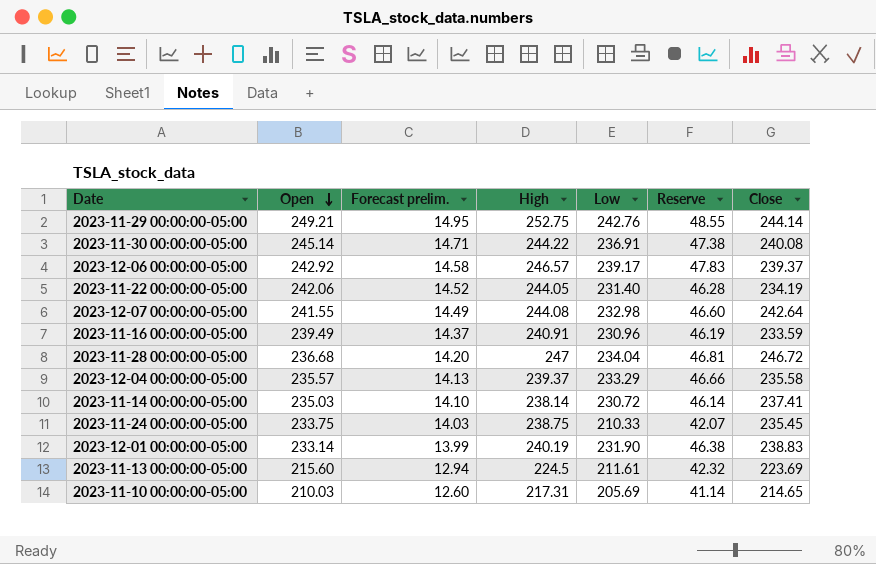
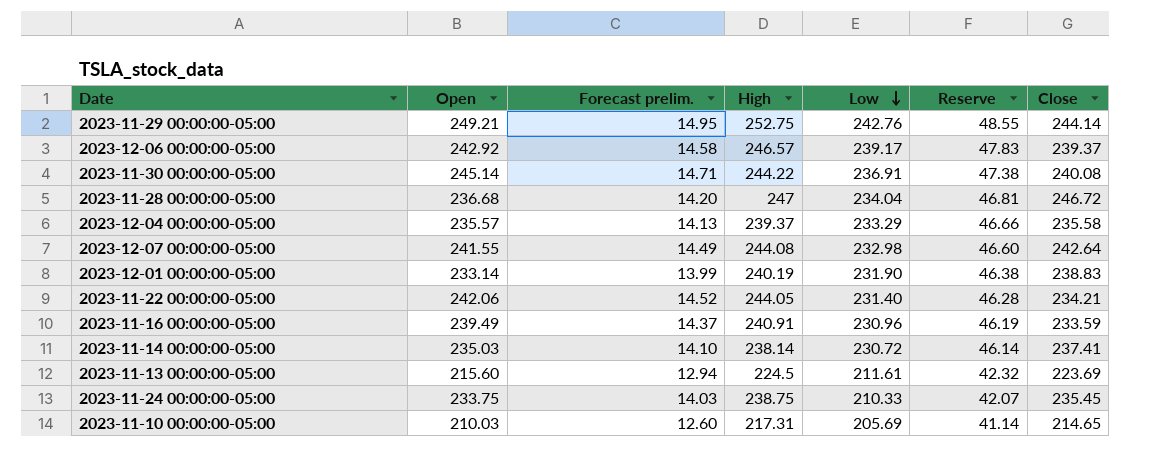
row order: Open descending -> Low descending
2023-11-22 00:00:00-05:00 | Close: 234.19 -> 234.21

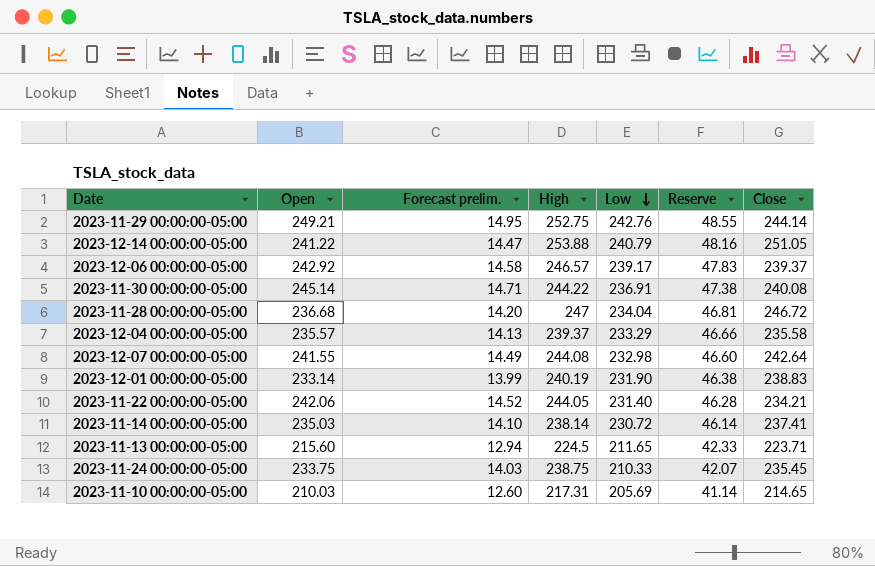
row 2023-11-16 00:00:00-05:00: 239.49 | 14.37 | 240.91 | 230.96 | 46.19 | 233.59 -> none
row 2023-12-14 00:00:00-05:00: none -> 241.22 | 14.47 | 253.88 | 240.79 | 48.16 | 251.05
2023-11-13 00:00:00-05:00 | Low: 211.61 -> 211.65
2023-11-13 00:00:00-05:00 | Reserve: 42.32 -> 42.33
2023-11-13 00:00:00-05:00 | Close: 223.69 -> 223.71

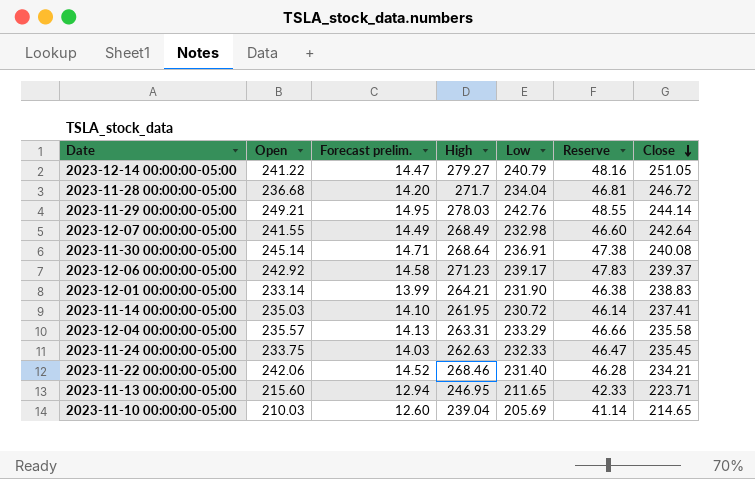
row order: Low descending -> Close descending
2023-12-14 00:00:00-05:00 | High: 253.88 -> 279.27
2023-11-28 00:00:00-05:00 | High: 247 -> 271.7
2023-11-29 00:00:00-05:00 | High: 252.75 -> 278.03
2023-12-07 00:00:00-05:00 | High: 244.08 -> 268.49
2023-11-30 00:00:00-05:00 | High: 244.22 -> 268.64
2023-12-06 00:00:00-05:00 | High: 246.57 -> 271.23
2023-12-01 00:00:00-05:00 | High: 240.19 -> 264.21
2023-11-14 00:00:00-05:00 | High: 238.14 -> 261.95
2023-12-04 00:00:00-05:00 | High: 239.37 -> 263.31
2023-11-24 00:00:00-05:00 | High: 238.75 -> 262.63
2023-11-24 00:00:00-05:00 | Low: 210.33 -> 232.33
2023-11-24 00:00:00-05:00 | Reserve: 42.07 -> 46.47
2023-11-22 00:00:00-05:00 | High: 244.05 -> 268.46
2023-11-13 00:00:00-05:00 | High: 224.5 -> 246.95
2023-11-10 00:00:00-05:00 | High: 217.31 -> 239.04

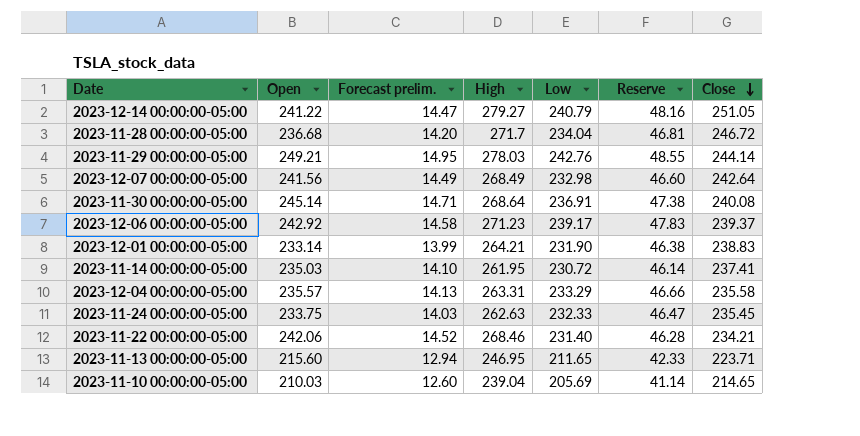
2023-12-07 00:00:00-05:00 | Open: 241.55 -> 241.56

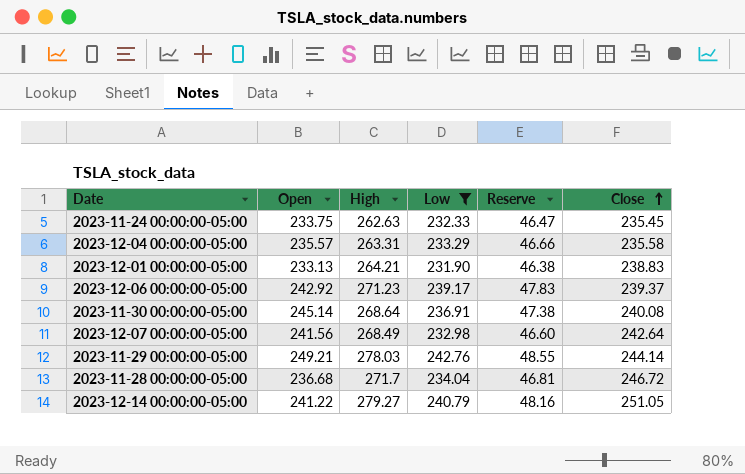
filter: none -> Low >= 231.90
row order: Close descending -> Close ascending
column Forecast prelim. | formula: [Open] * 0.06 -> none
2023-12-01 00:00:00-05:00 | Open: 233.14 -> 233.13

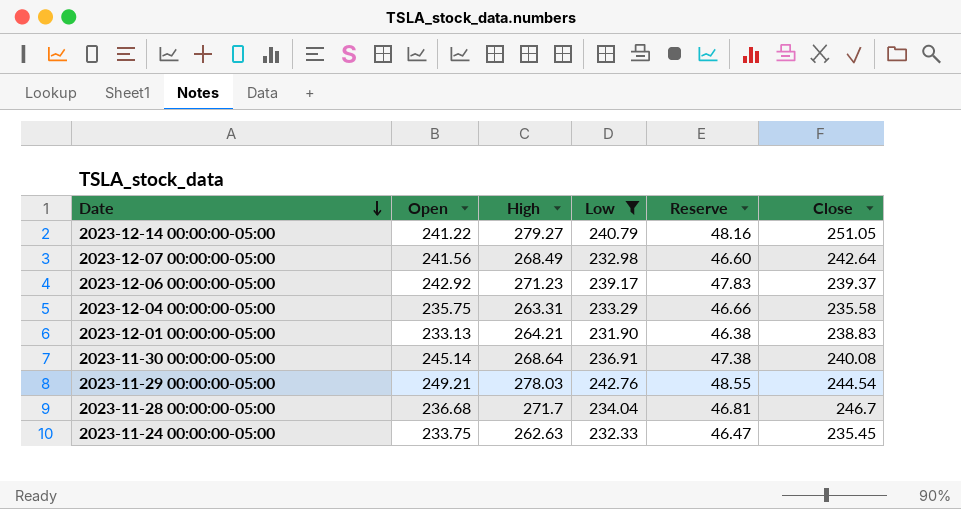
row order: Close ascending -> Date descending
2023-12-04 00:00:00-05:00 | Open: 235.57 -> 235.75
2023-11-29 00:00:00-05:00 | Close: 244.14 -> 244.54
2023-11-28 00:00:00-05:00 | Close: 246.72 -> 246.7

